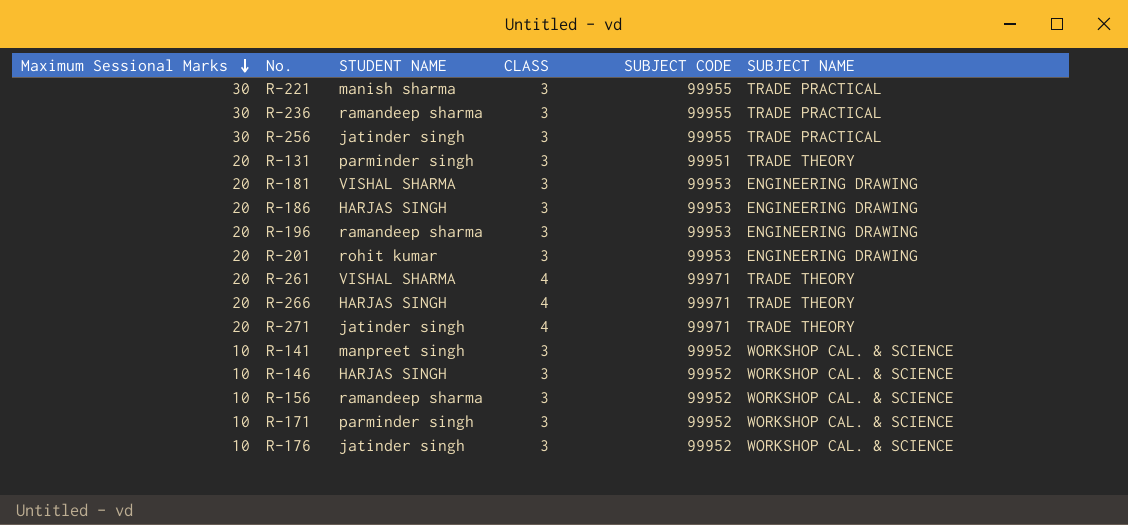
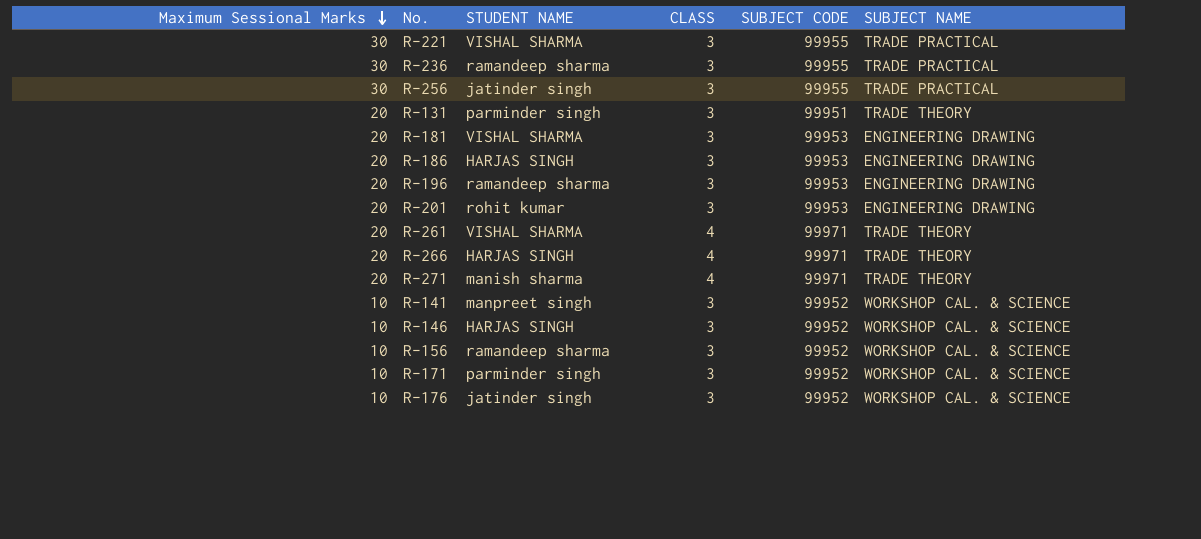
R-221 | STUDENT NAME: manish sharma -> VISHAL SHARMA
R-271 | STUDENT NAME: jatinder singh -> manish sharma

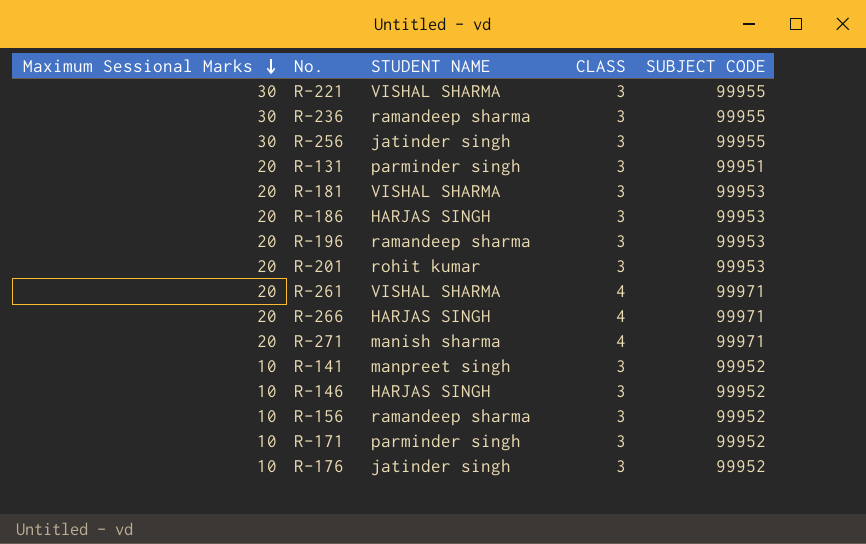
column SUBJECT NAME | position: 6 -> none

